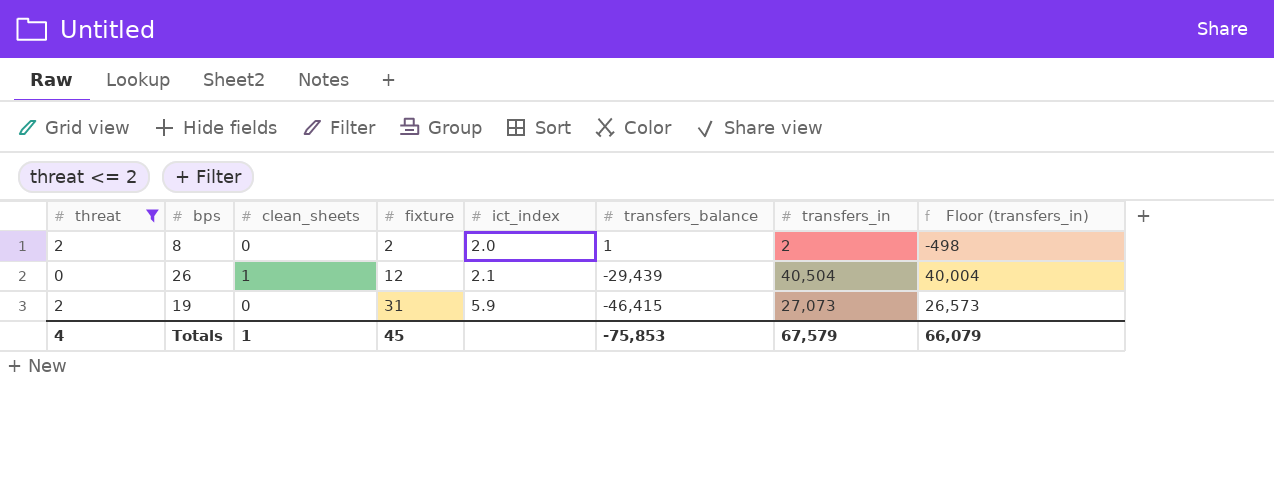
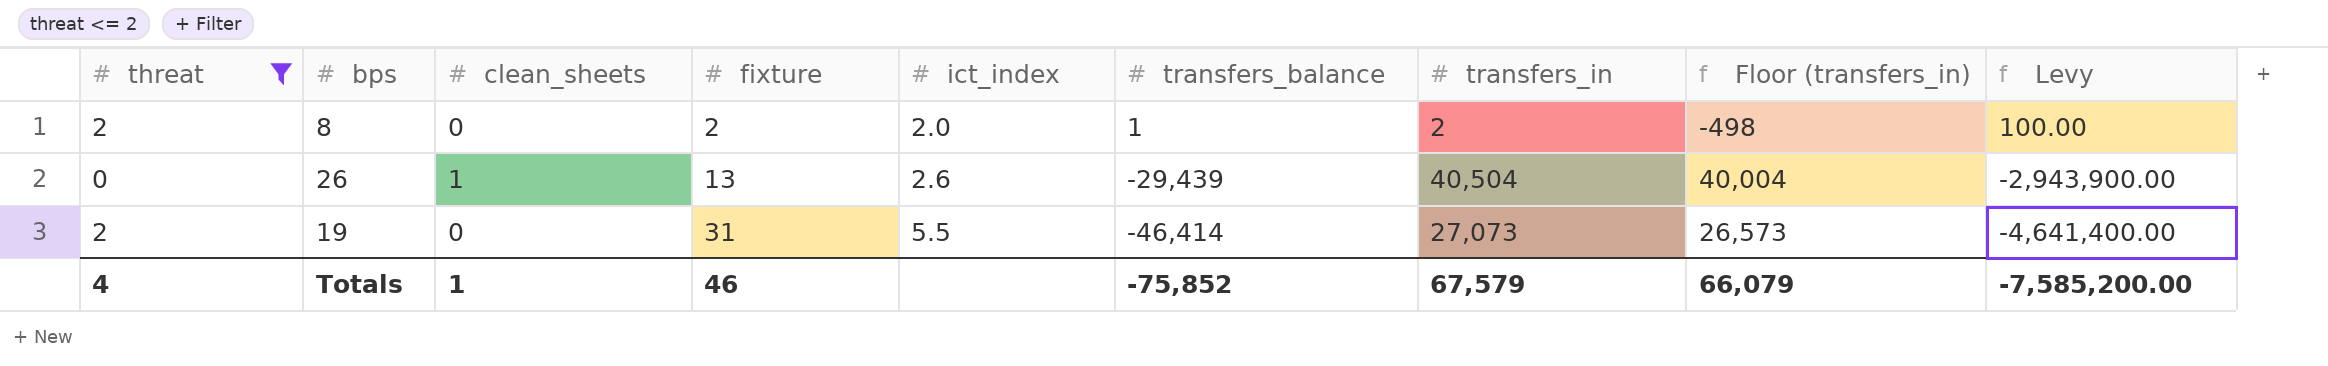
column Levy | formula: none -> [transfers_balance] * 100
26 | fixture: 12 -> 13
26 | ict_index: 2.1 -> 2.6
19 | ict_index: 5.9 -> 5.5
19 | transfers_balance: -46,415 -> -46,414
Totals | fixture: 45 -> 46
Totals | transfers_balance: -75,853 -> -75,852

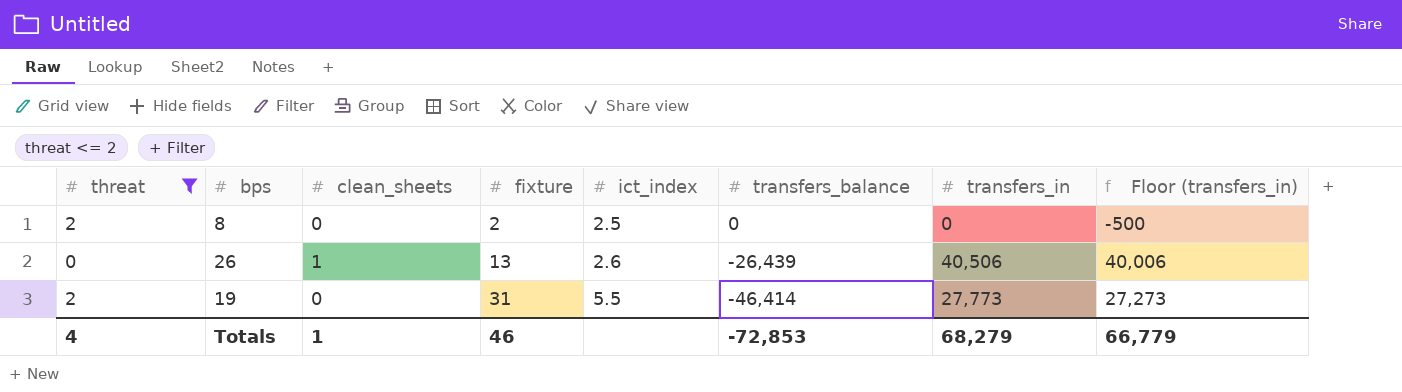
column Levy | formula: [transfers_balance] * 100 -> none
8 | ict_index: 2.0 -> 2.5
8 | transfers_balance: 1 -> 0
8 | transfers_in: 2 -> 0
8 | Floor (transfers_in): -498 -> -500
26 | transfers_balance: -29,439 -> -26,439
26 | transfers_in: 40,504 -> 40,506
26 | Floor (transfers_in): 40,004 -> 40,006
19 | transfers_in: 27,073 -> 27,773
19 | Floor (transfers_in): 26,573 -> 27,273
Totals | transfers_balance: -75,852 -> -72,853
Totals | transfers_in: 67,579 -> 68,279
Totals | Floor (transfers_in): 66,079 -> 66,779

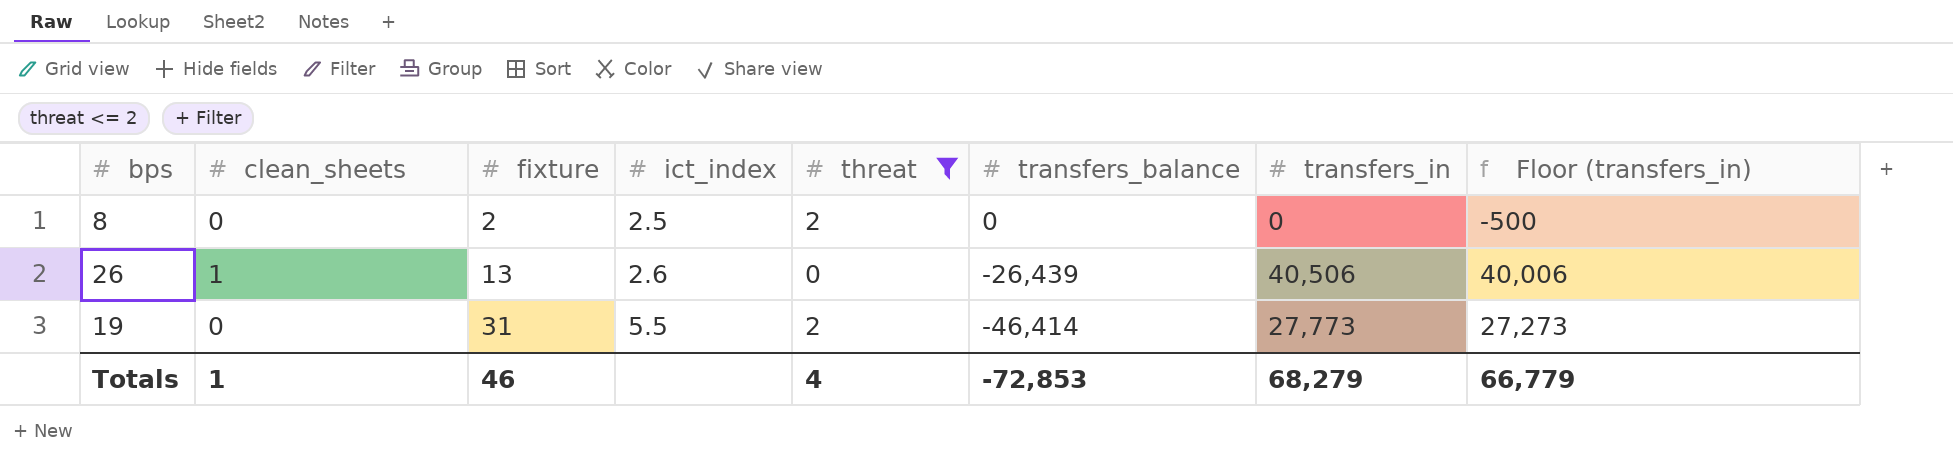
column threat | position: 1 -> 5

